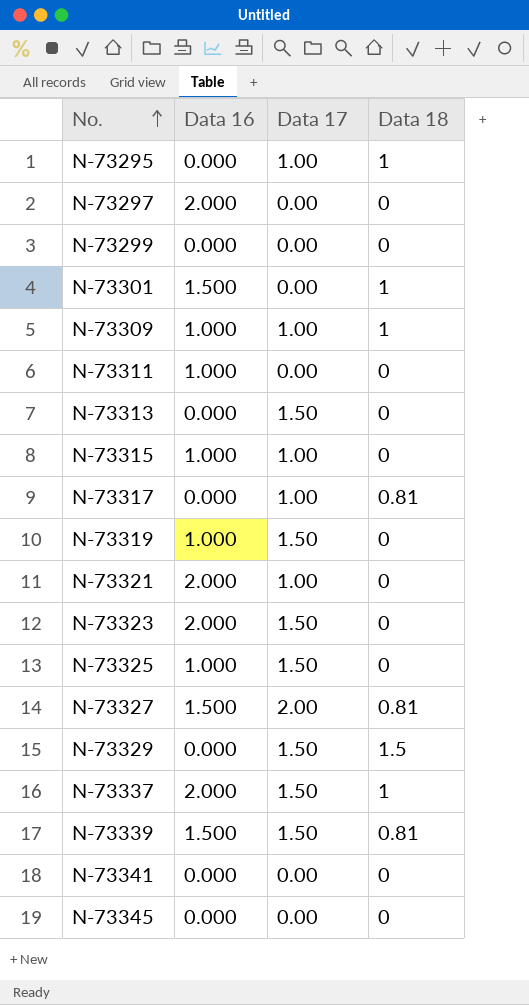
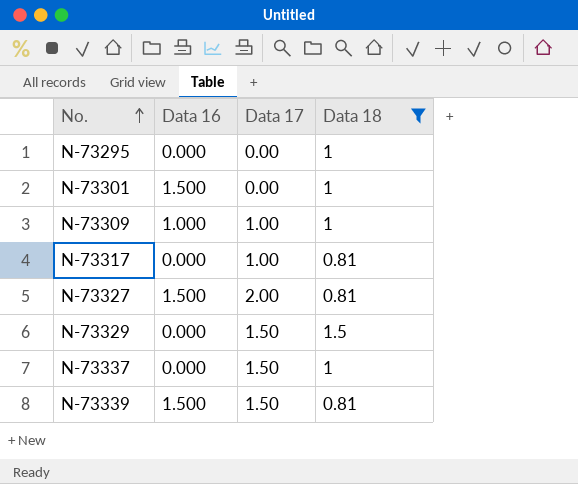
filter: none -> Data 18 != 0
N-73295 | Data 17: 1.00 -> 0.00
N-73337 | Data 16: 2.000 -> 0.000

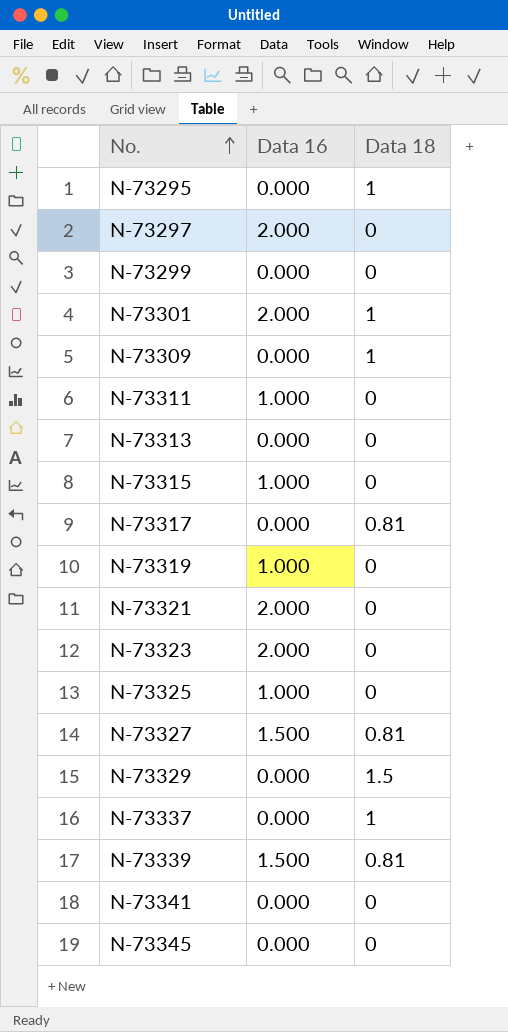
filter: Data 18 != 0 -> none
column Data 17 | position: 3 -> none
N-73301 | Data 16: 1.500 -> 2.000
N-73309 | Data 16: 1.000 -> 0.000

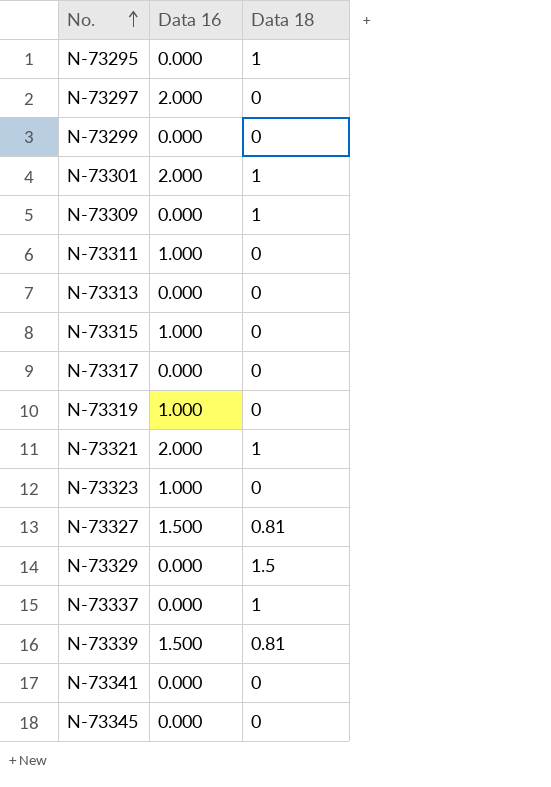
row N-73325: 1.000 | 0 -> none
N-73317 | Data 18: 0.81 -> 0
N-73321 | Data 18: 0 -> 1
N-73323 | Data 16: 2.000 -> 1.000

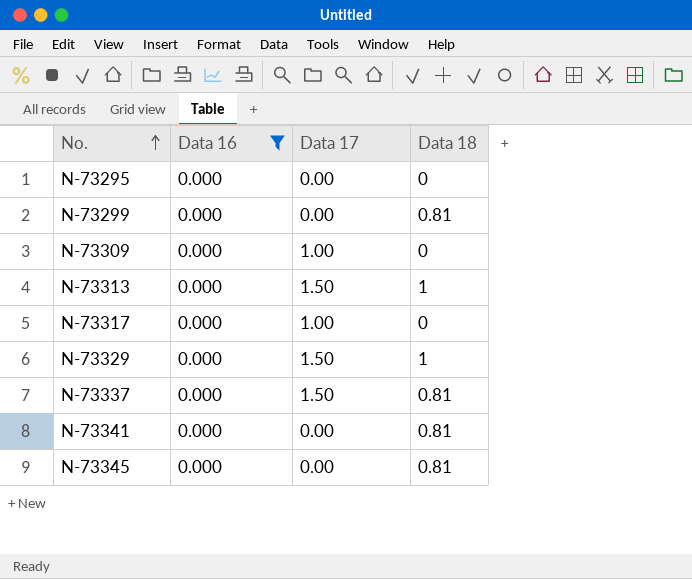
filter: none -> Data 16 = 0.000
column Data 17 | position: none -> 3
N-73295 | Data 18: 1 -> 0
N-73299 | Data 18: 0 -> 0.81
N-73309 | Data 18: 1 -> 0
N-73313 | Data 18: 0 -> 1
N-73329 | Data 18: 1.5 -> 1
N-73337 | Data 18: 1 -> 0.81
N-73341 | Data 18: 0 -> 0.81
N-73345 | Data 18: 0 -> 0.81

